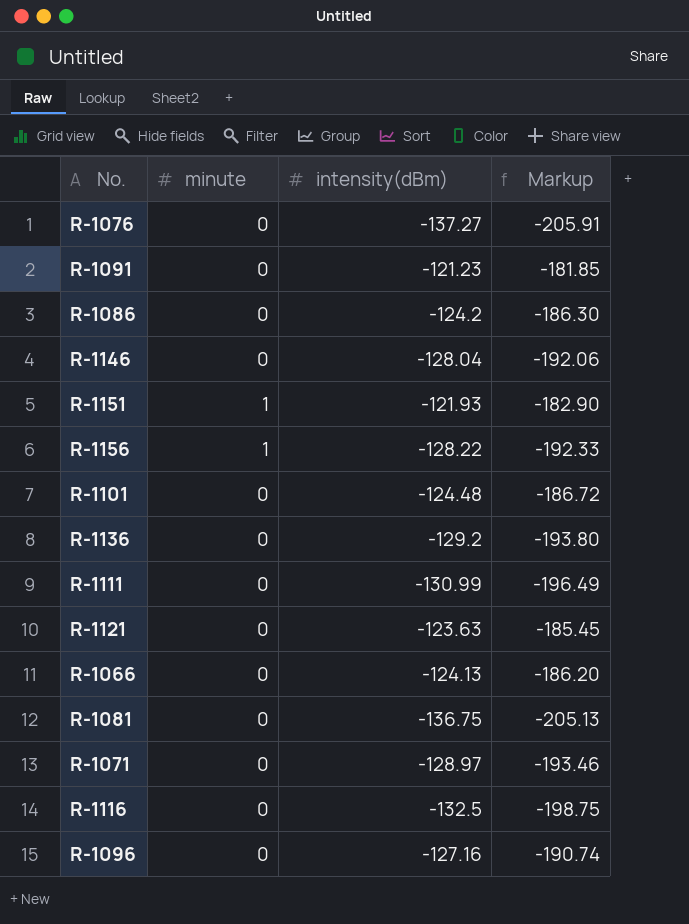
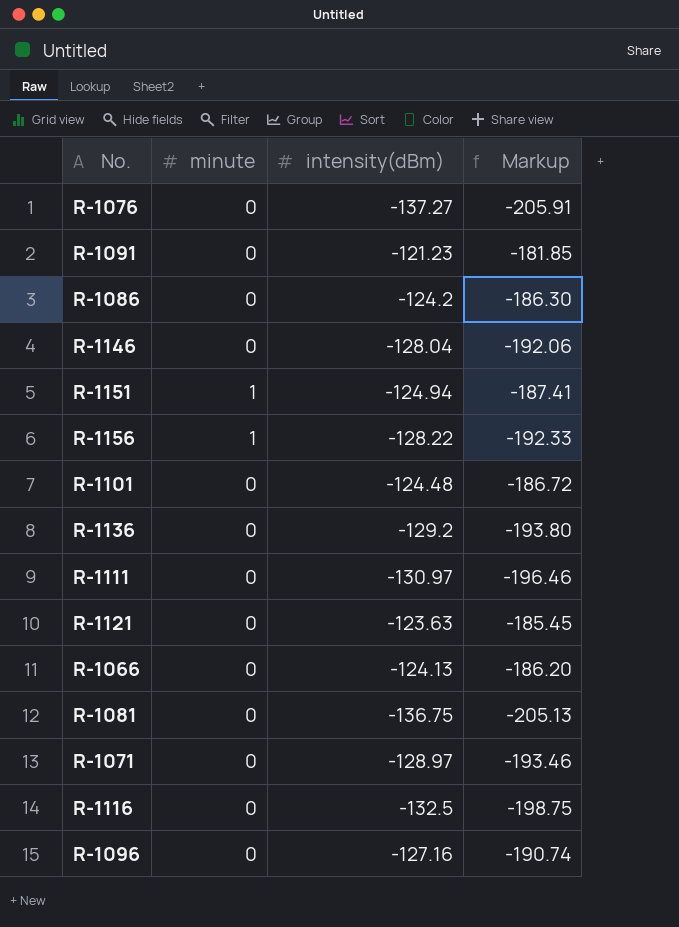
R-1151 | intensity(dBm): -121.93 -> -124.94
R-1151 | Markup: -182.90 -> -187.41
R-1111 | intensity(dBm): -130.99 -> -130.97
R-1111 | Markup: -196.49 -> -196.46

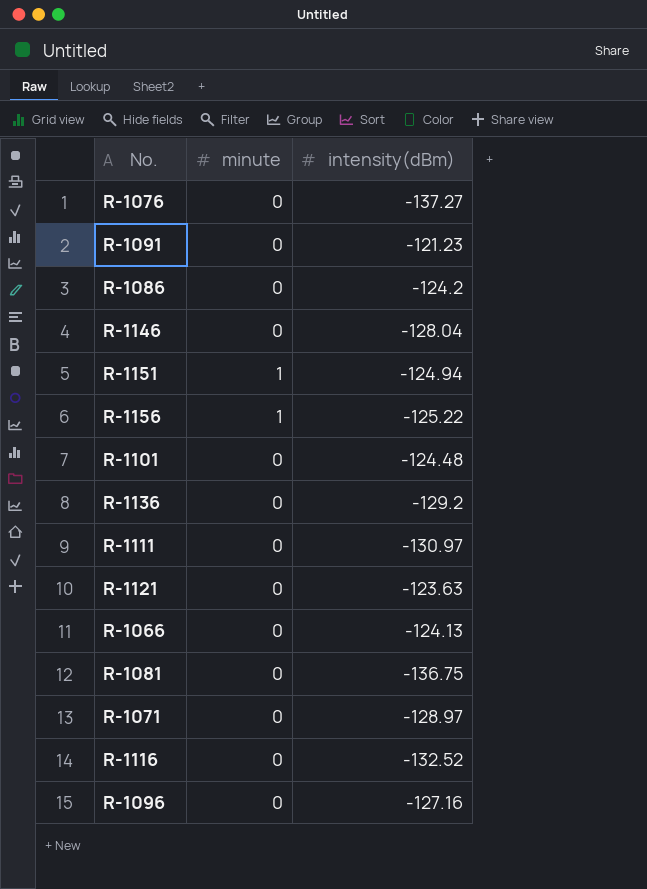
column Markup | formula: [intensity(dBm)] * 1.5 -> none
R-1156 | intensity(dBm): -128.22 -> -125.22
R-1116 | intensity(dBm): -132.5 -> -132.52

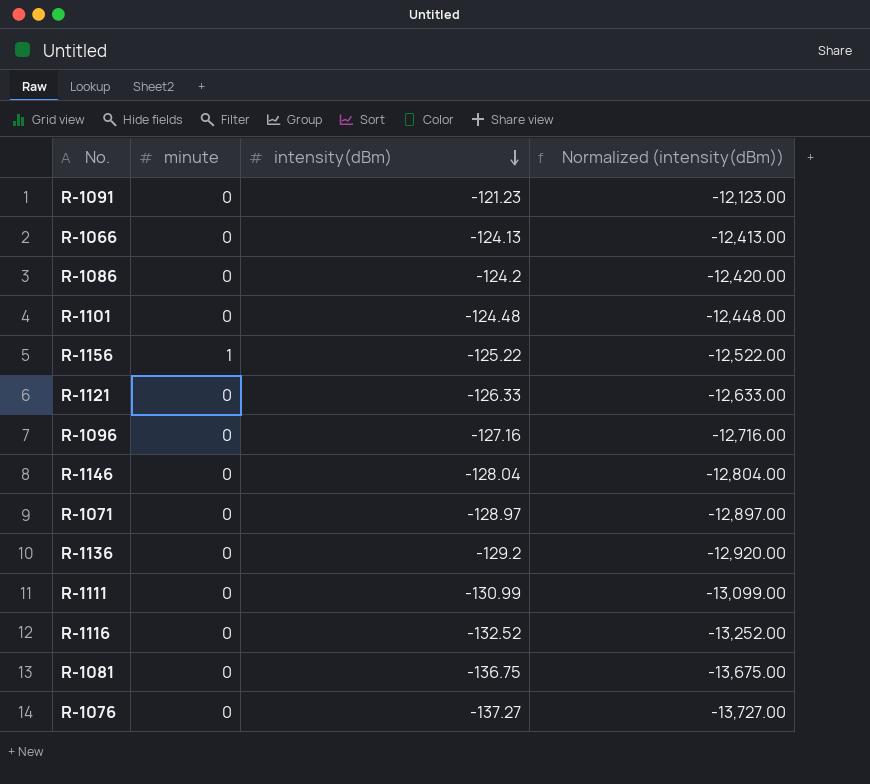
row order: none -> intensity(dBm) descending
column Normalized (intensity(dBm)) | formula: none -> [intensity(dBm)] * 100
row R-1151: 1 | -124.94 -> none
R-1121 | intensity(dBm): -123.63 -> -126.33
R-1111 | intensity(dBm): -130.97 -> -130.99

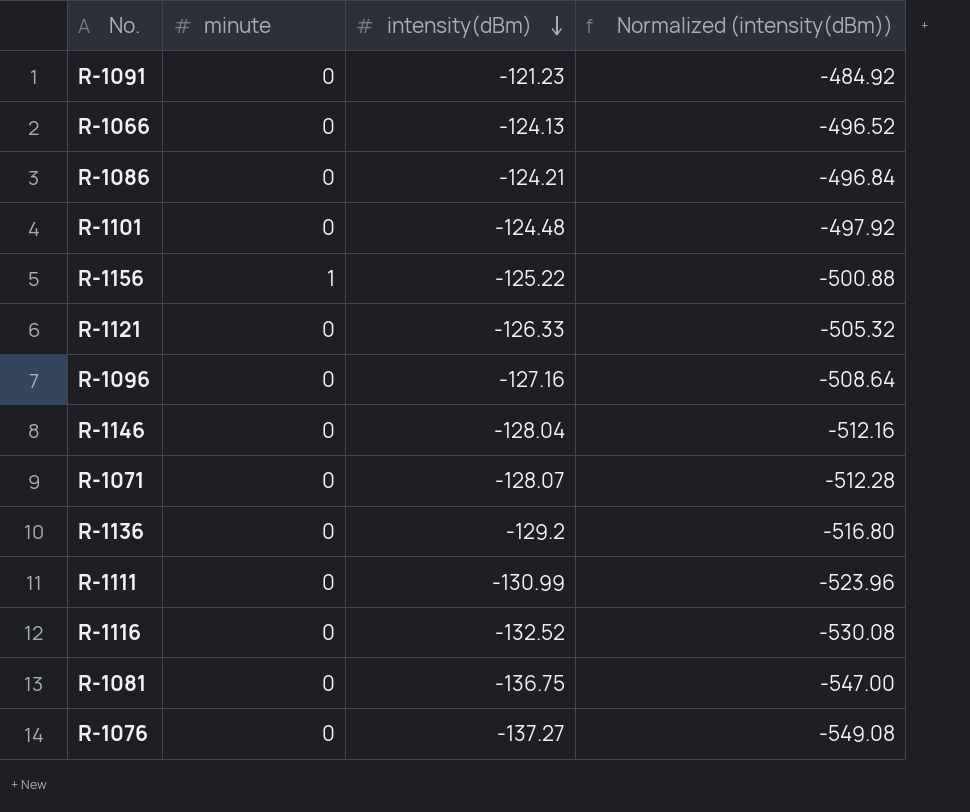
column Normalized (intensity(dBm)) | formula: [intensity(dBm)] * 100 -> [intensity(dBm)] * 4
R-1086 | intensity(dBm): -124.2 -> -124.21
R-1071 | intensity(dBm): -128.97 -> -128.07

